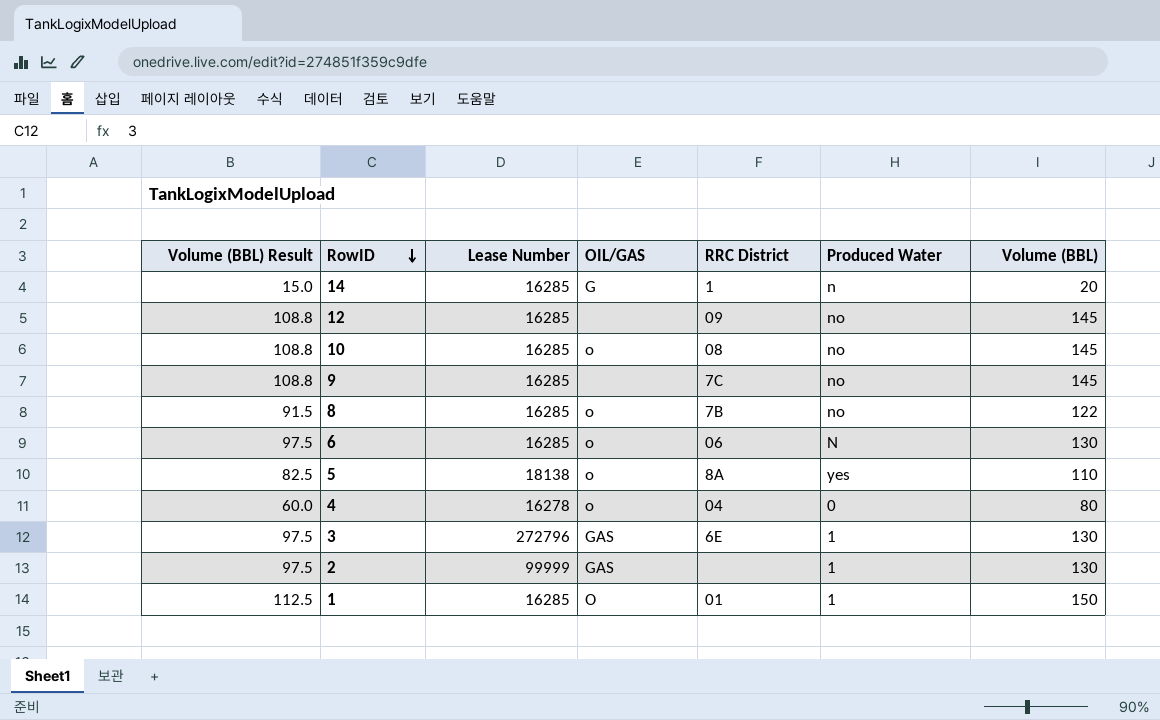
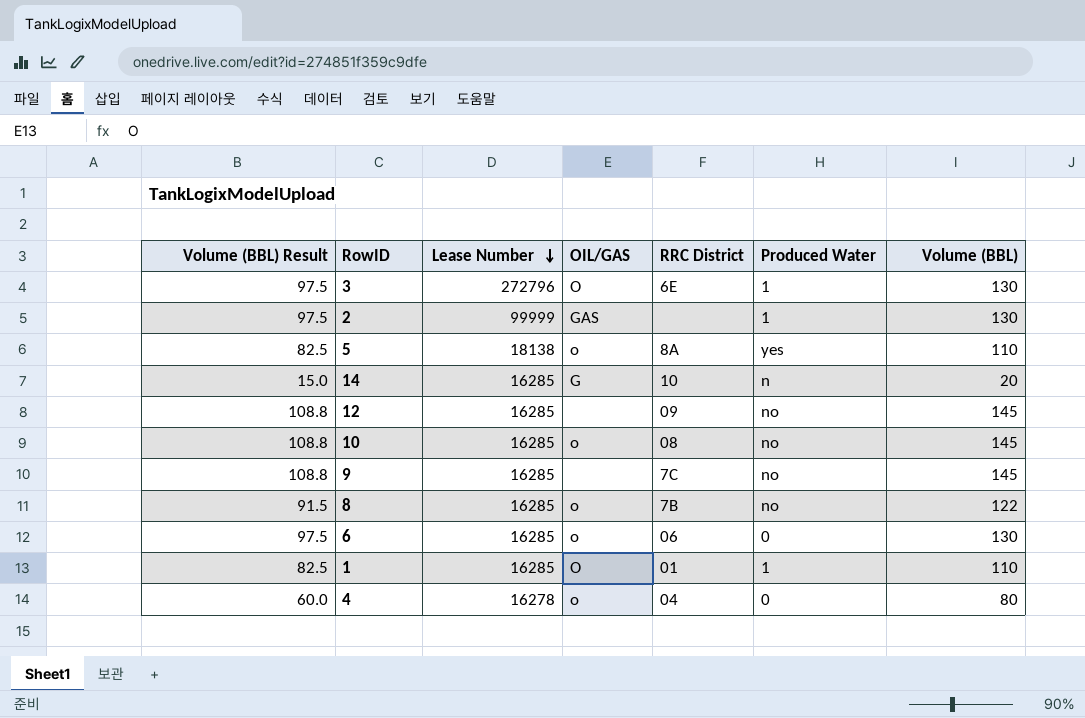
row order: RowID descending -> Lease Number descending
3 | OIL/GAS: GAS -> O
14 | RRC District: 1 -> 10
6 | Produced Water: N -> 0
1 | Volume (BBL) Result: 112.5 -> 82.5
1 | Volume (BBL): 150 -> 110

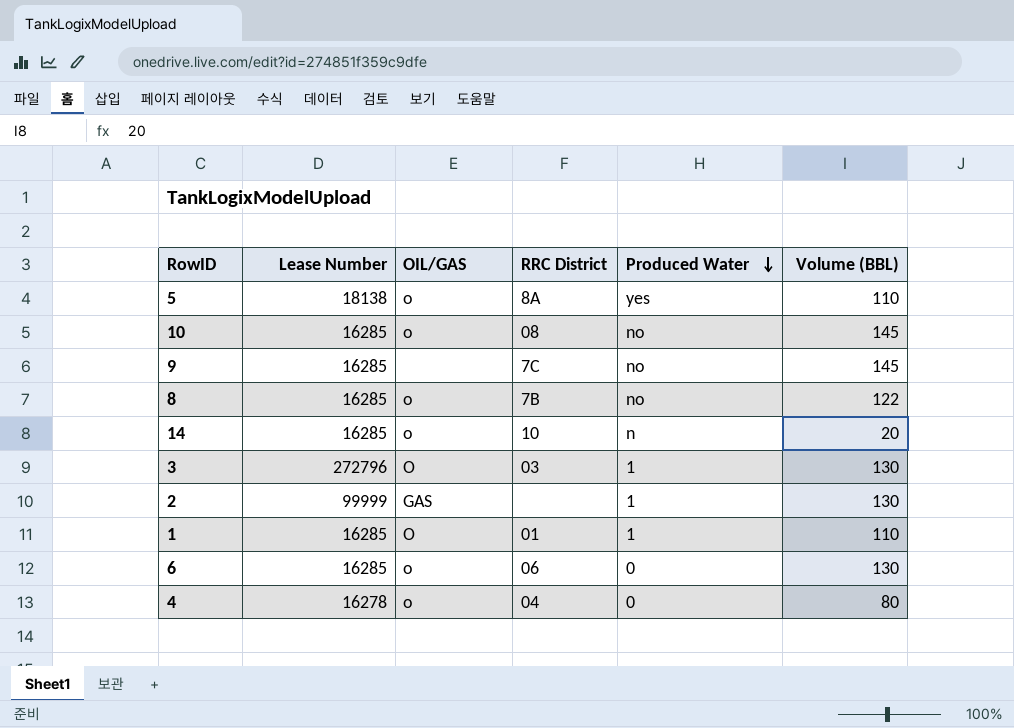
row order: Lease Number descending -> Produced Water descending
column Volume (BBL) Result | formula: [Volume (BBL)] * 0.75 -> none
row 12: 108.8 | 16285 | none | 09 | no | 145 -> none
14 | OIL/GAS: G -> o
3 | RRC District: 6E -> 03

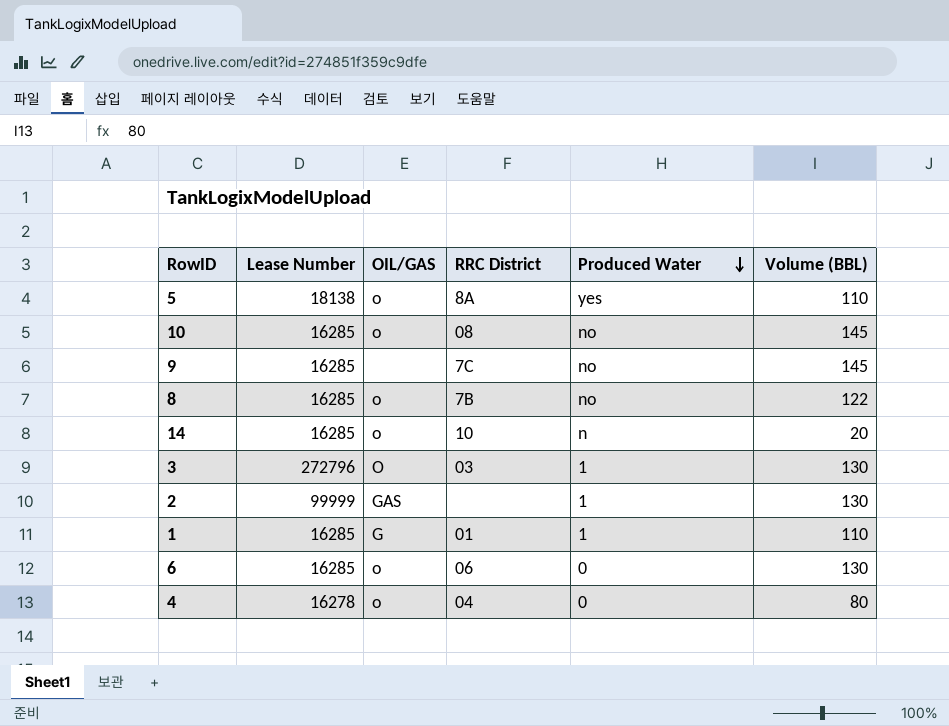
1 | OIL/GAS: O -> G

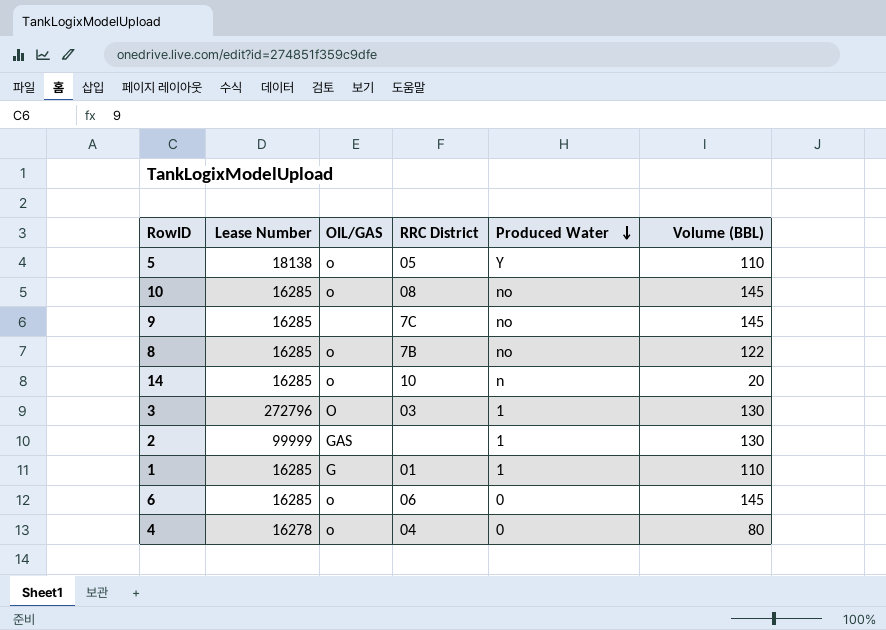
5 | RRC District: 8A -> 05
5 | Produced Water: yes -> Y
6 | Volume (BBL): 130 -> 145

